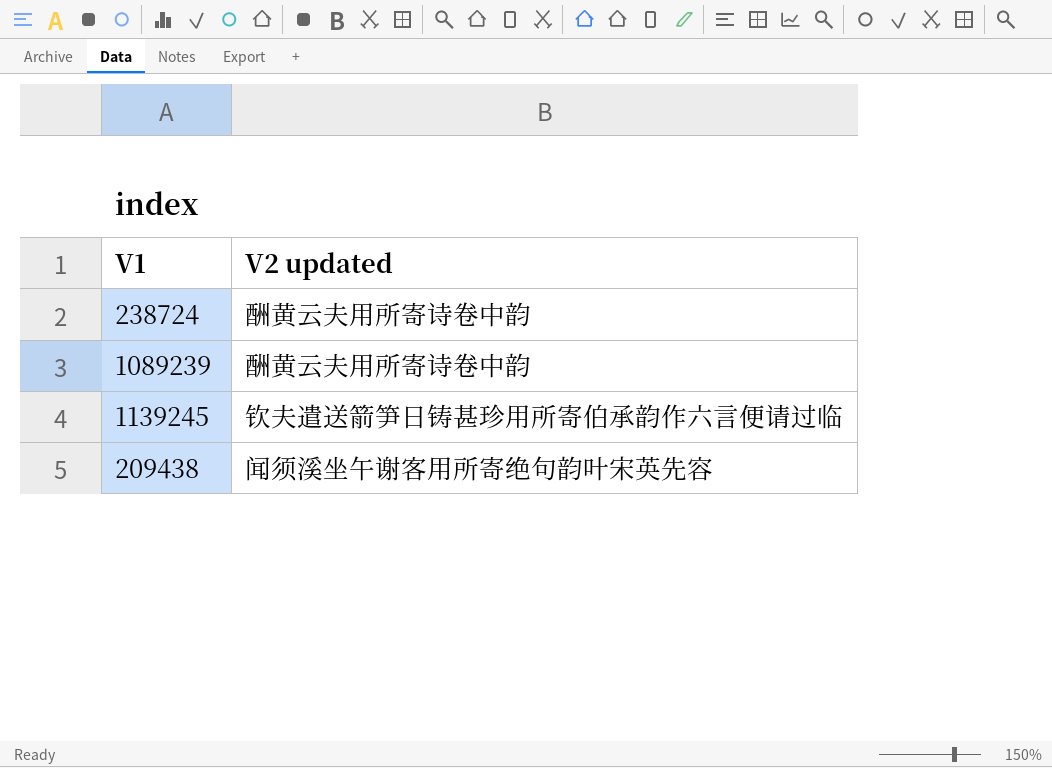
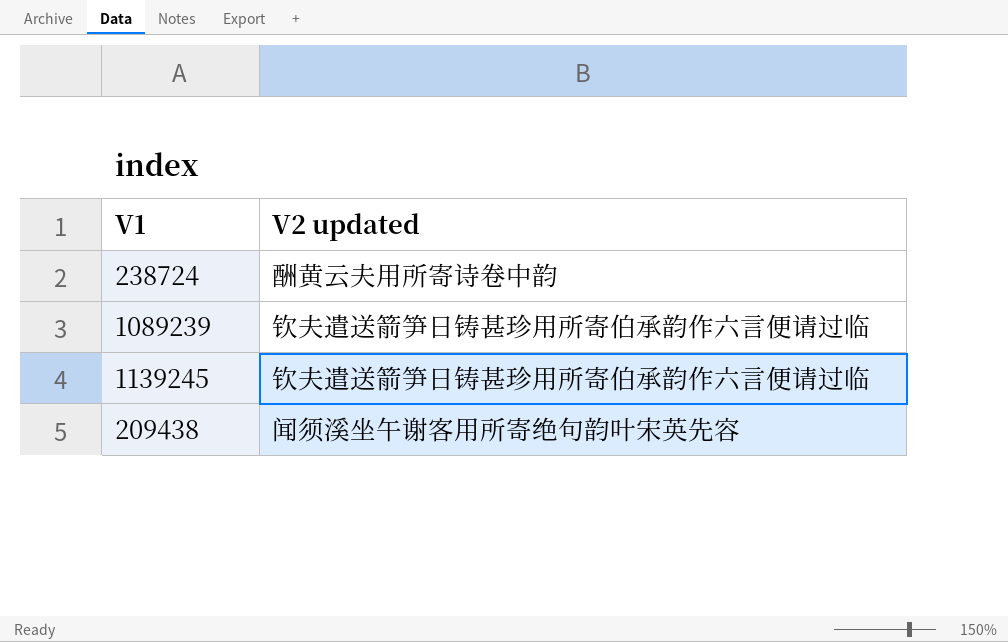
1089239 | V2 updated: 酬黄云夫用所寄诗卷中韵 -> 钦夫遣送箭笋日铸甚珍用所寄伯承韵作六言便请过临

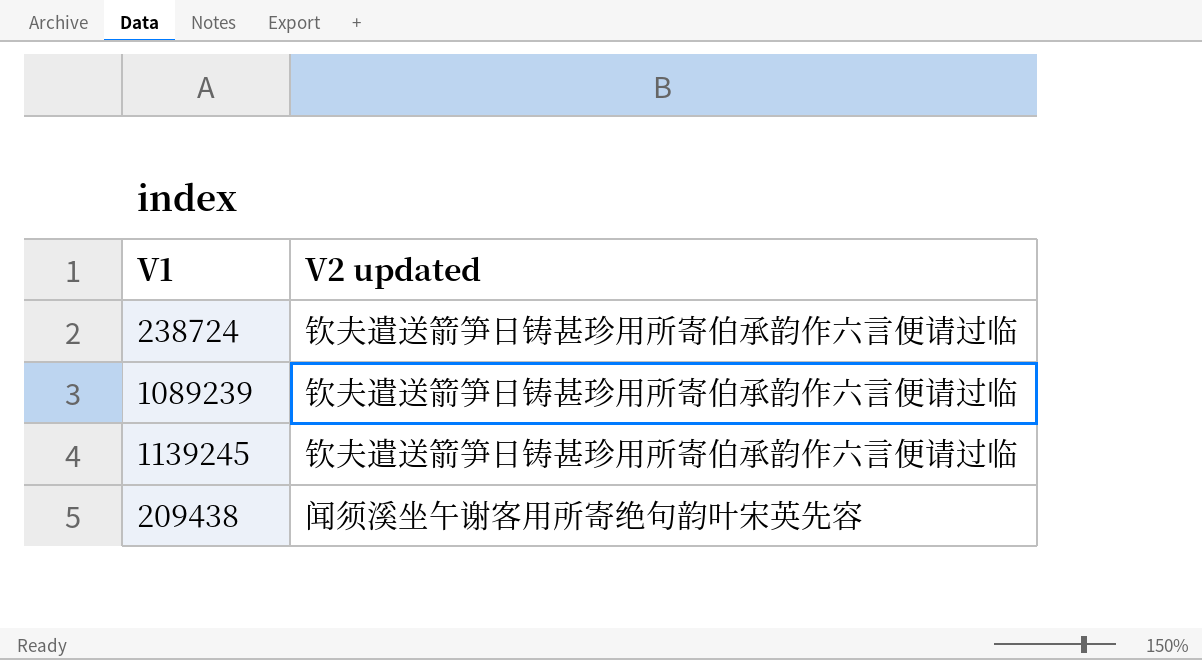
238724 | V2 updated: 酬黄云夫用所寄诗卷中韵 -> 钦夫遣送箭笋日铸甚珍用所寄伯承韵作六言便请过临

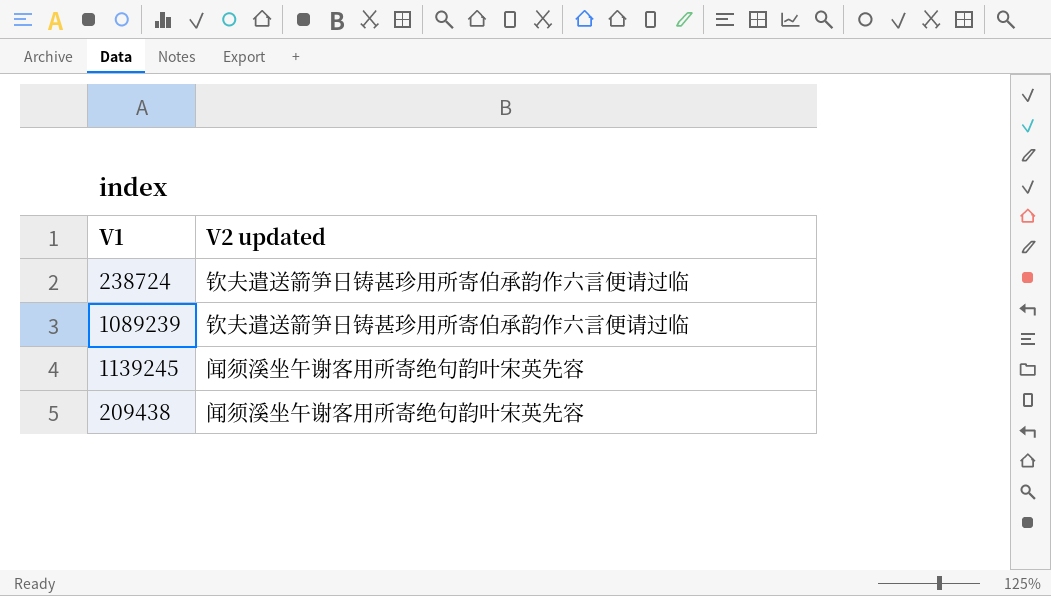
1139245 | V2 updated: 钦夫遣送箭笋日铸甚珍用所寄伯承韵作六言便请过临 -> 闻须溪坐午谢客用所寄绝句韵叶宋英先容

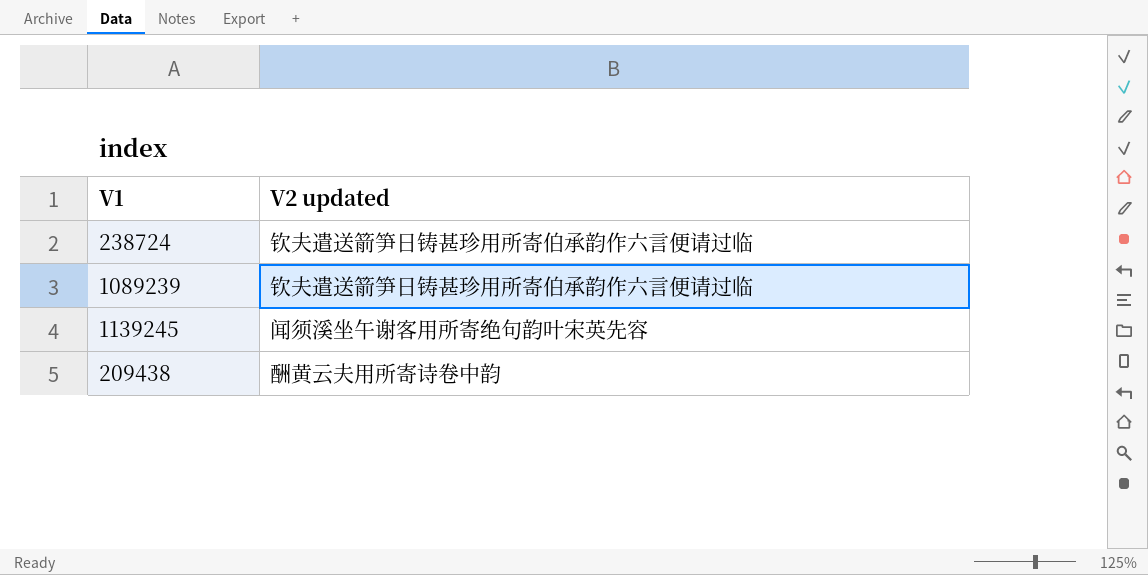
209438 | V2 updated: 闻须溪坐午谢客用所寄绝句韵叶宋英先容 -> 酬黄云夫用所寄诗卷中韵

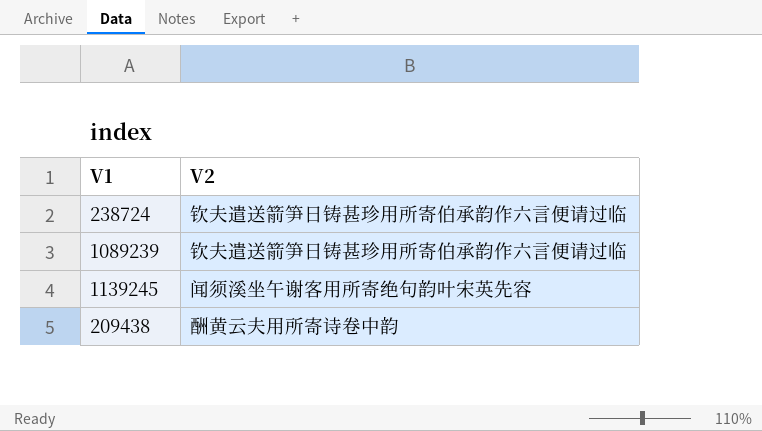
column name: V2 updated -> V2

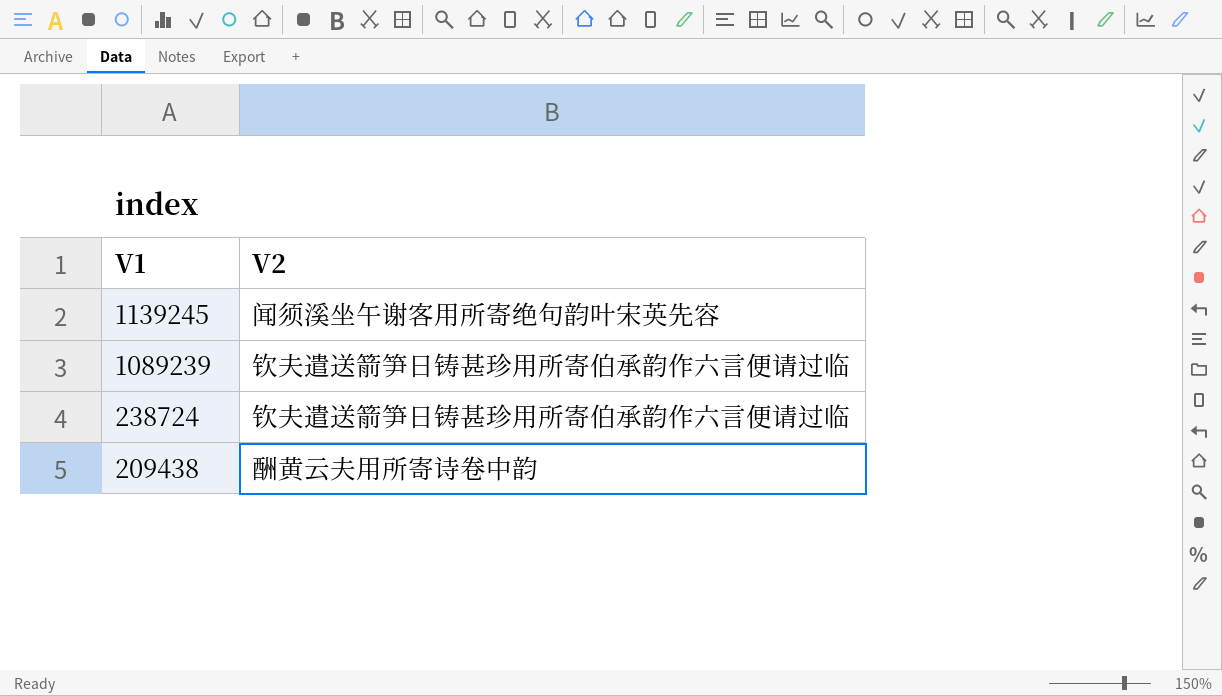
row order: none -> V1 descending

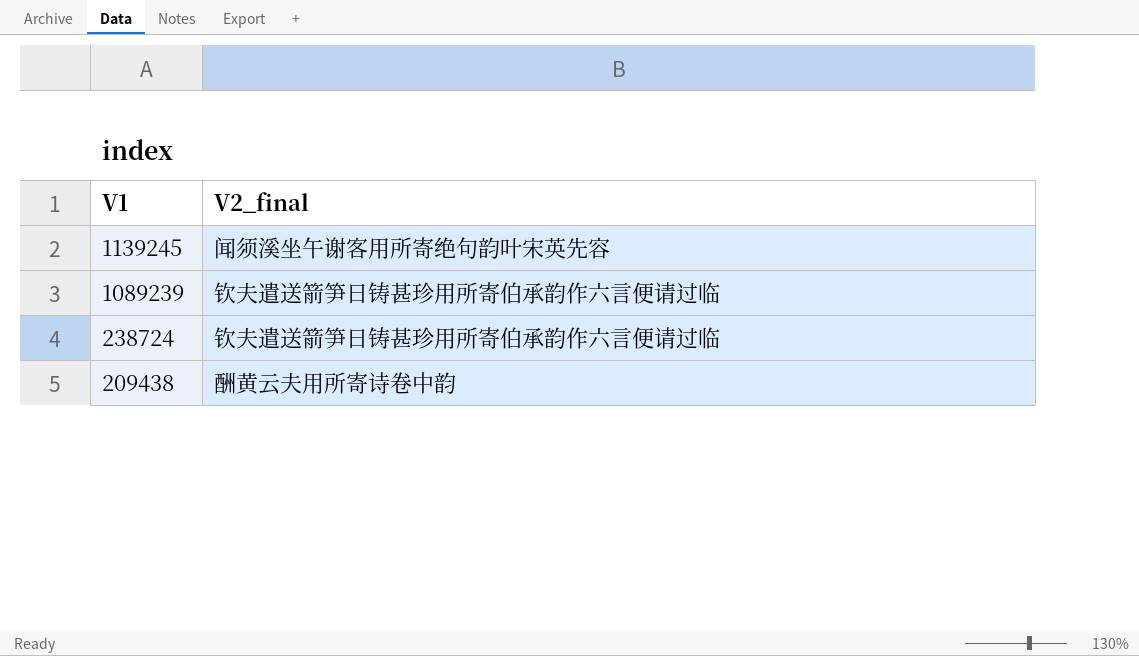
column name: V2 -> V2_final

